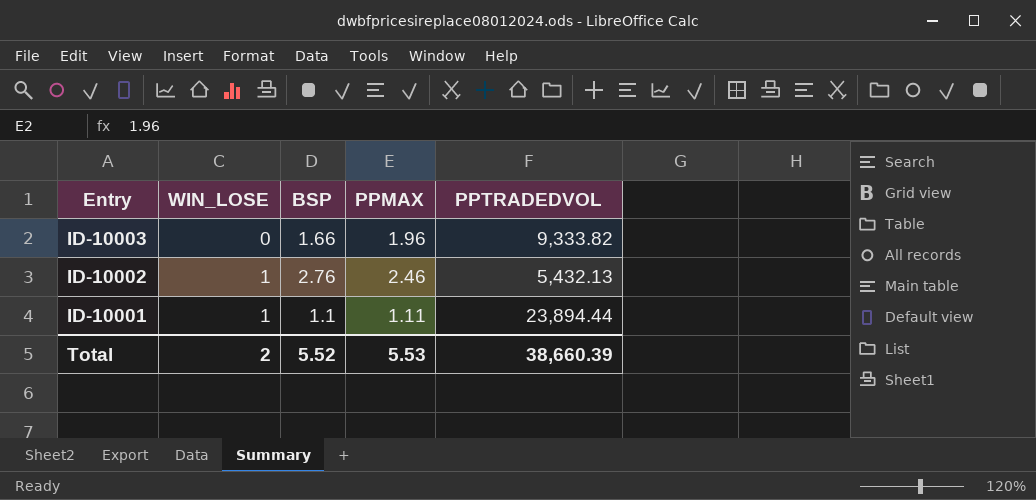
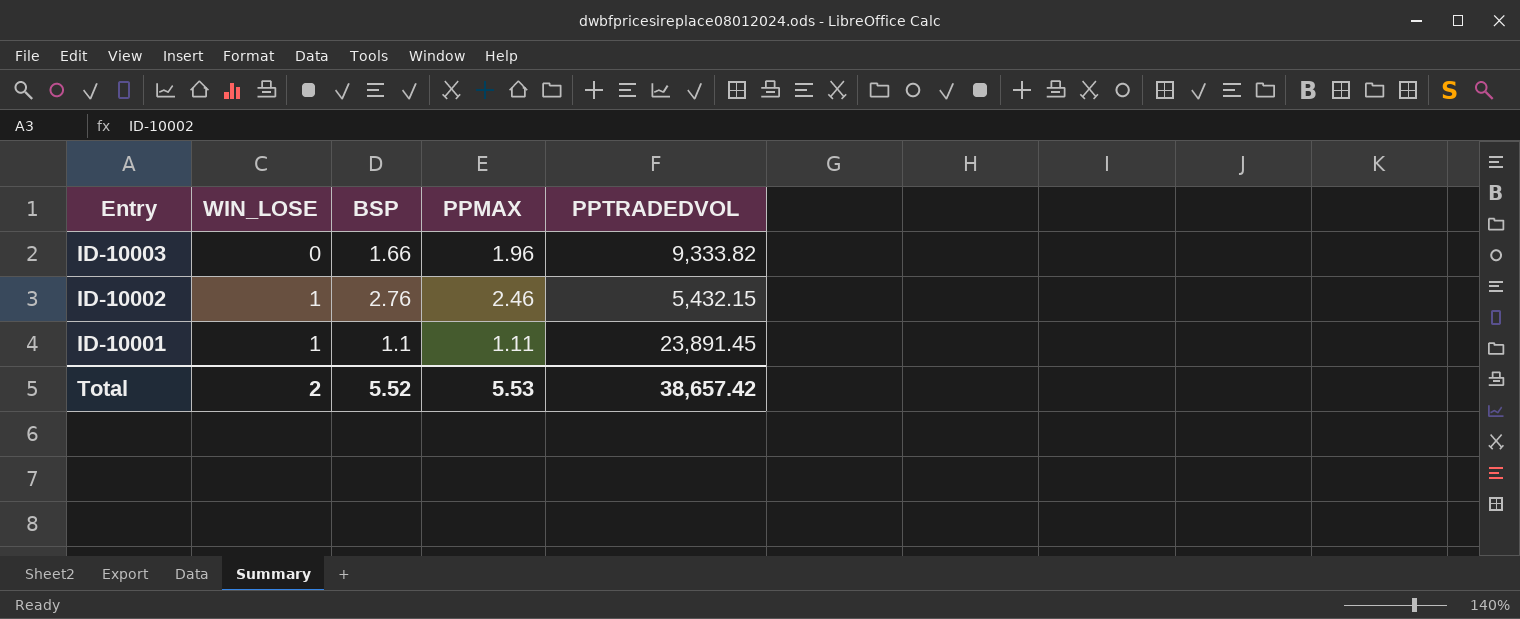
ID-10002 | PPTRADEDVOL: 5,432.13 -> 5,432.15
ID-10001 | PPTRADEDVOL: 23,894.44 -> 23,891.45
Total | PPTRADEDVOL: 38,660.39 -> 38,657.42

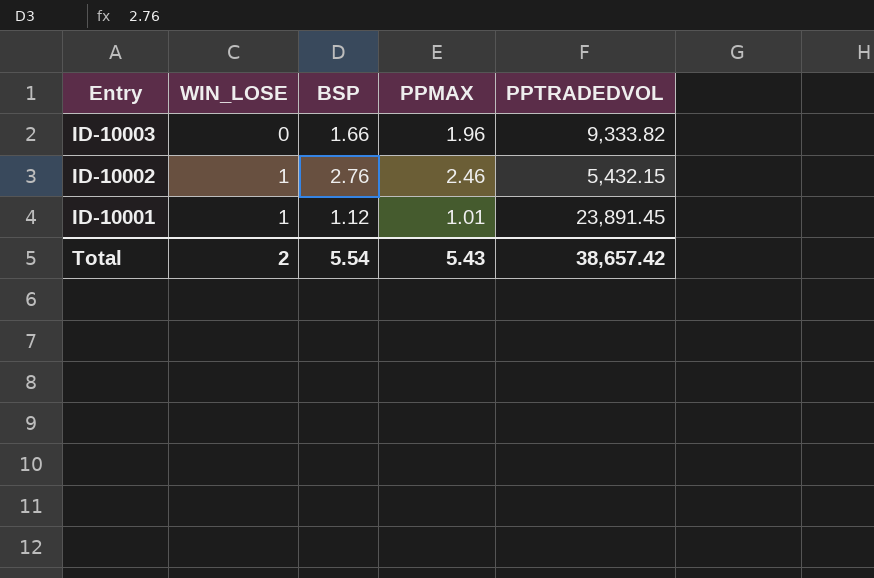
ID-10001 | BSP: 1.1 -> 1.12
ID-10001 | PPMAX: 1.11 -> 1.01
Total | BSP: 5.52 -> 5.54
Total | PPMAX: 5.53 -> 5.43

